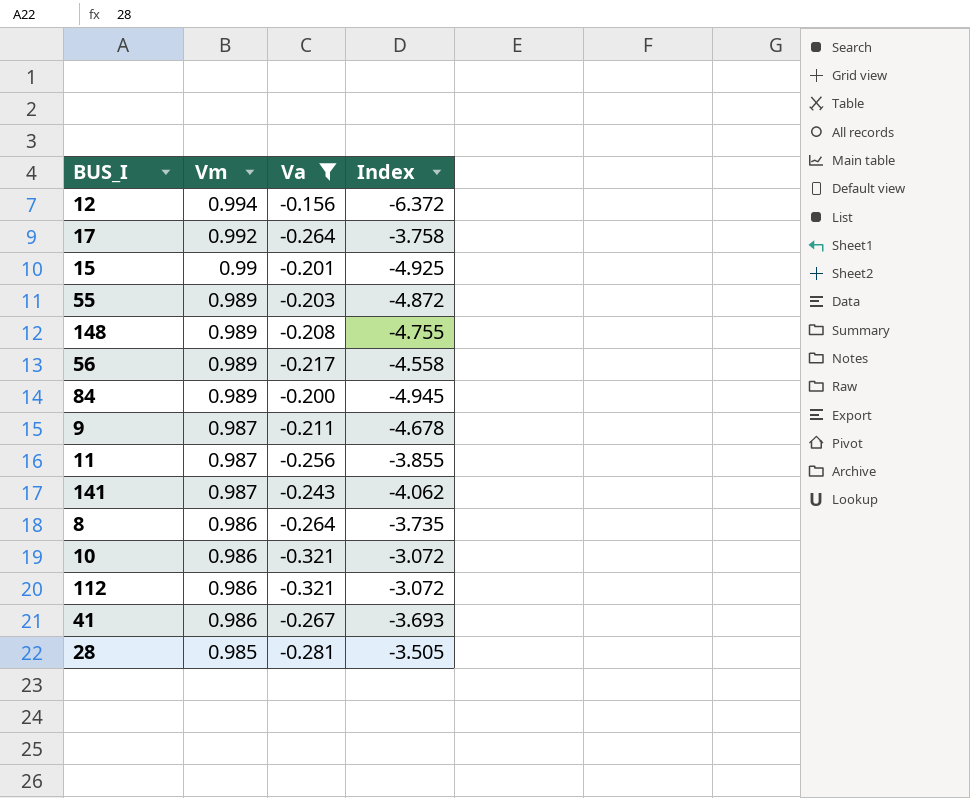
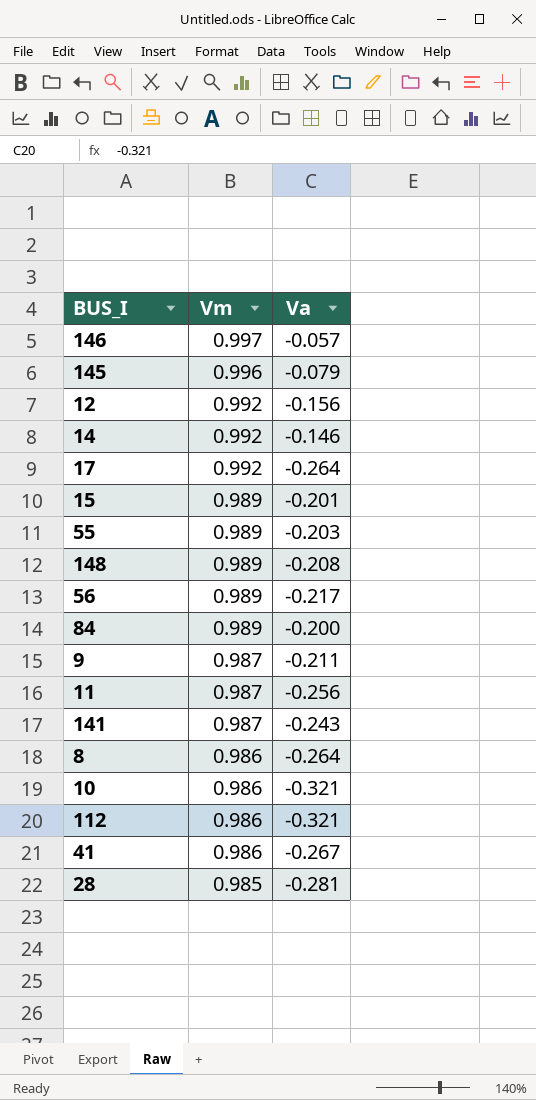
filter: Va <= -0.156 -> none
column Index | formula: [Vm] / [Va] -> none
12 | Vm: 0.994 -> 0.992
15 | Vm: 0.99 -> 0.989

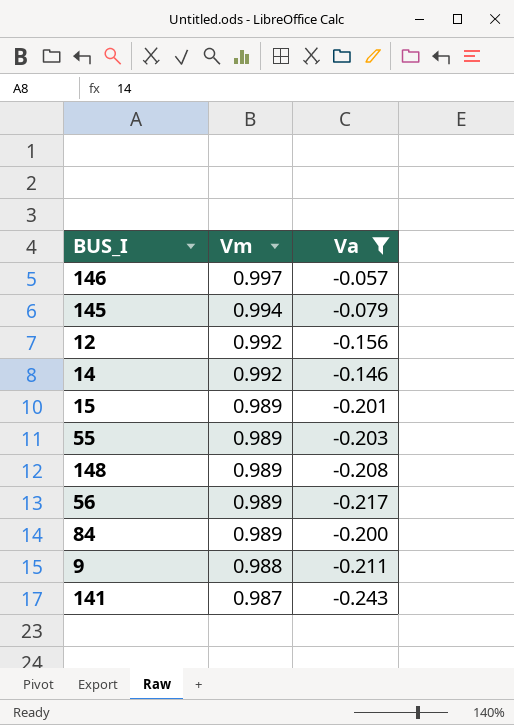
filter: none -> Va >= -0.243
145 | Vm: 0.996 -> 0.994
9 | Vm: 0.987 -> 0.988

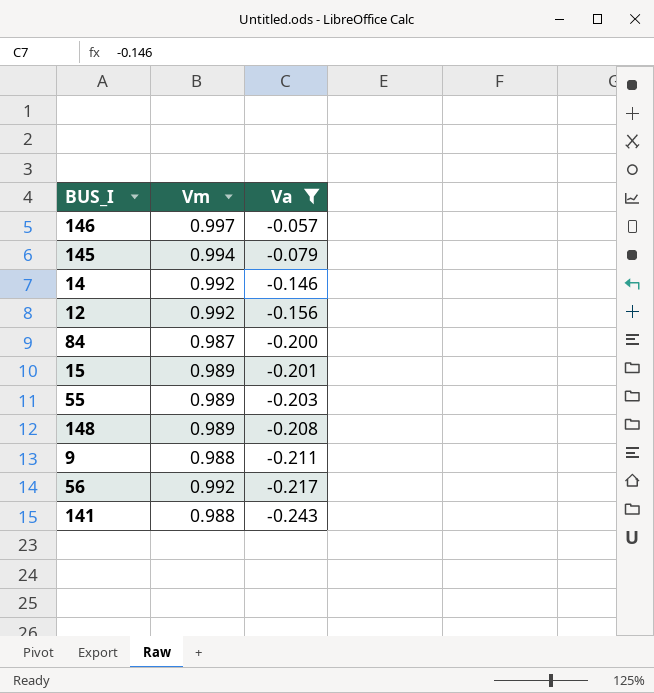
row order: Vm descending -> Va descending
84 | Vm: 0.989 -> 0.987
56 | Vm: 0.989 -> 0.992
141 | Vm: 0.987 -> 0.988

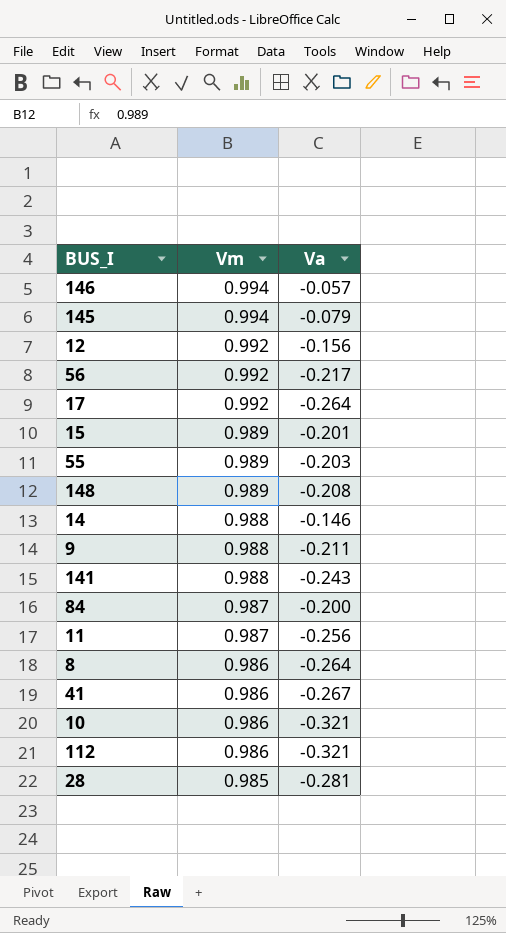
filter: Va >= -0.243 -> none
row order: Va descending -> Vm descending
146 | Vm: 0.997 -> 0.994
14 | Vm: 0.992 -> 0.988

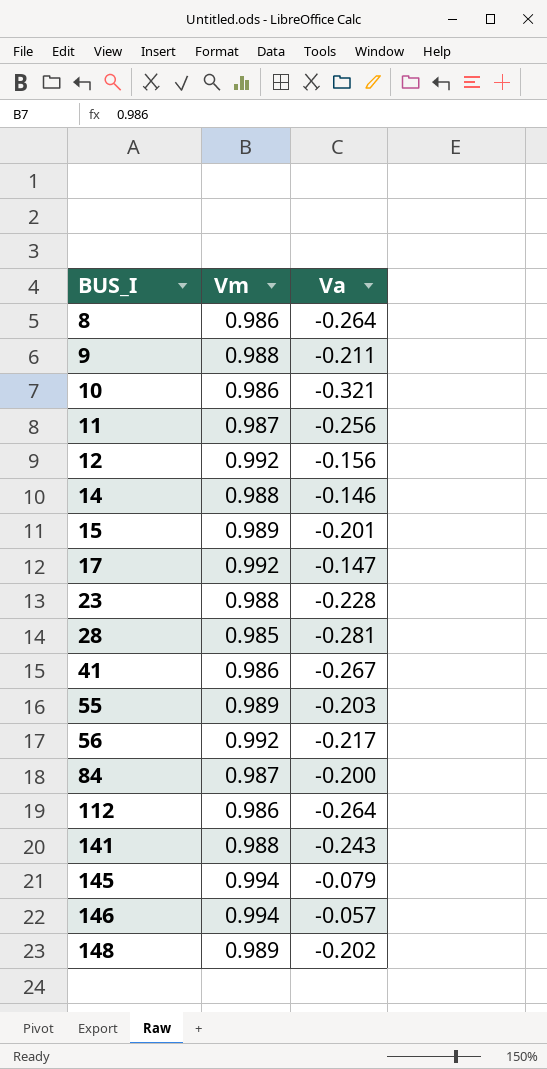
row order: Vm descending -> BUS_I ascending
17 | Va: -0.264 -> -0.147
row 23: none -> 0.988 | -0.228
112 | Va: -0.321 -> -0.264
148 | Va: -0.208 -> -0.202

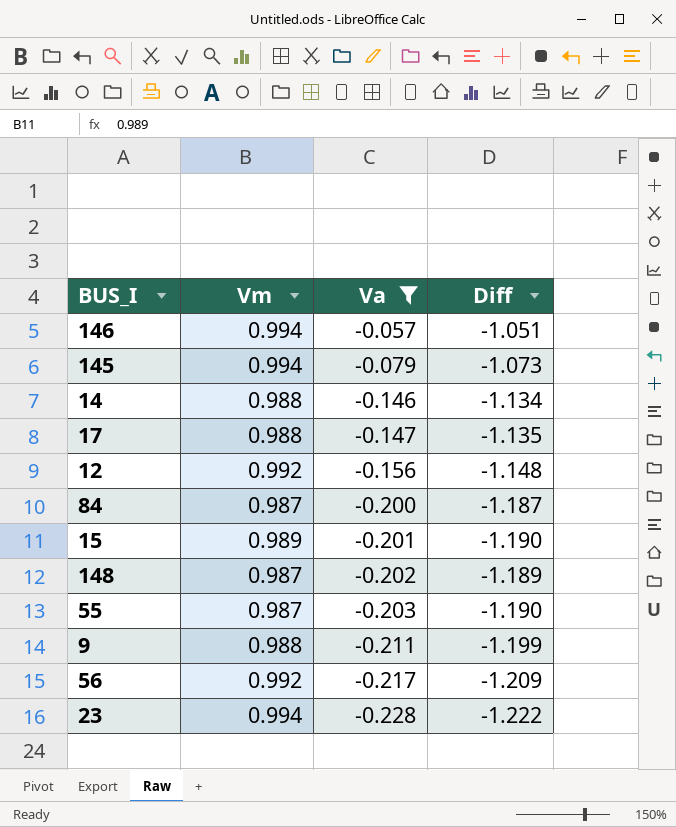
filter: none -> Va >= -0.228
row order: BUS_I ascending -> Va descending
column Diff | formula: none -> [Va] - [Vm]
17 | Vm: 0.992 -> 0.988
148 | Vm: 0.989 -> 0.987
55 | Vm: 0.989 -> 0.987
23 | Vm: 0.988 -> 0.994

